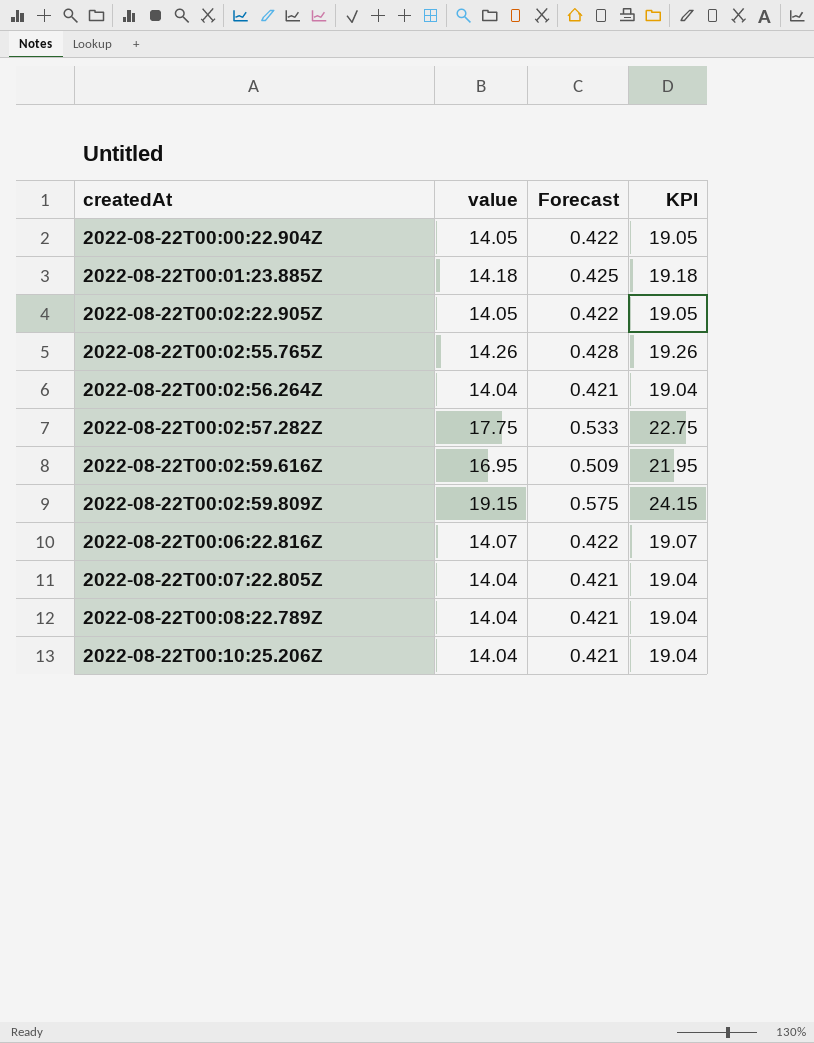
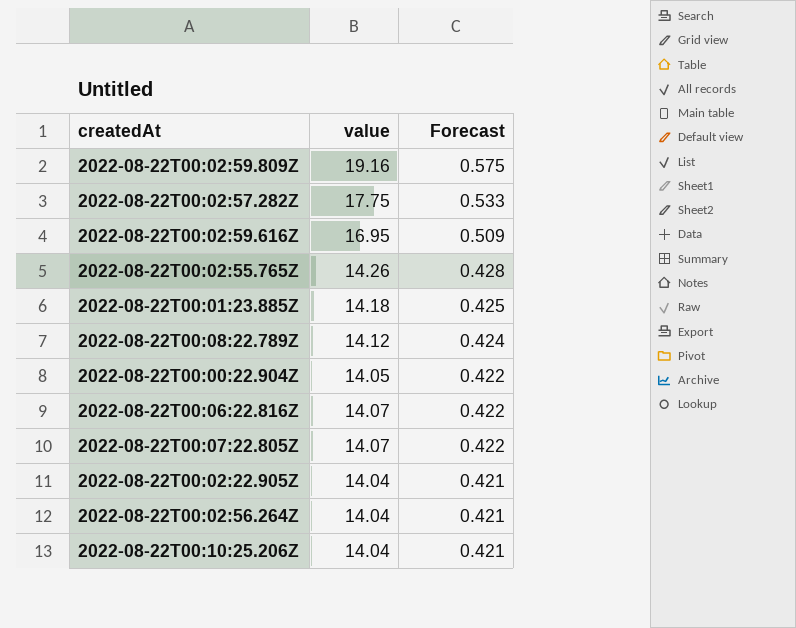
row order: createdAt ascending -> Forecast descending
column KPI | formula: [value] + 5 -> none
2022-08-22T00:02:59.809Z | value: 19.15 -> 19.16
2022-08-22T00:08:22.789Z | value: 14.04 -> 14.12
2022-08-22T00:08:22.789Z | Forecast: 0.421 -> 0.424
2022-08-22T00:07:22.805Z | value: 14.04 -> 14.07
2022-08-22T00:07:22.805Z | Forecast: 0.421 -> 0.422
2022-08-22T00:02:22.905Z | value: 14.05 -> 14.04
2022-08-22T00:02:22.905Z | Forecast: 0.422 -> 0.421

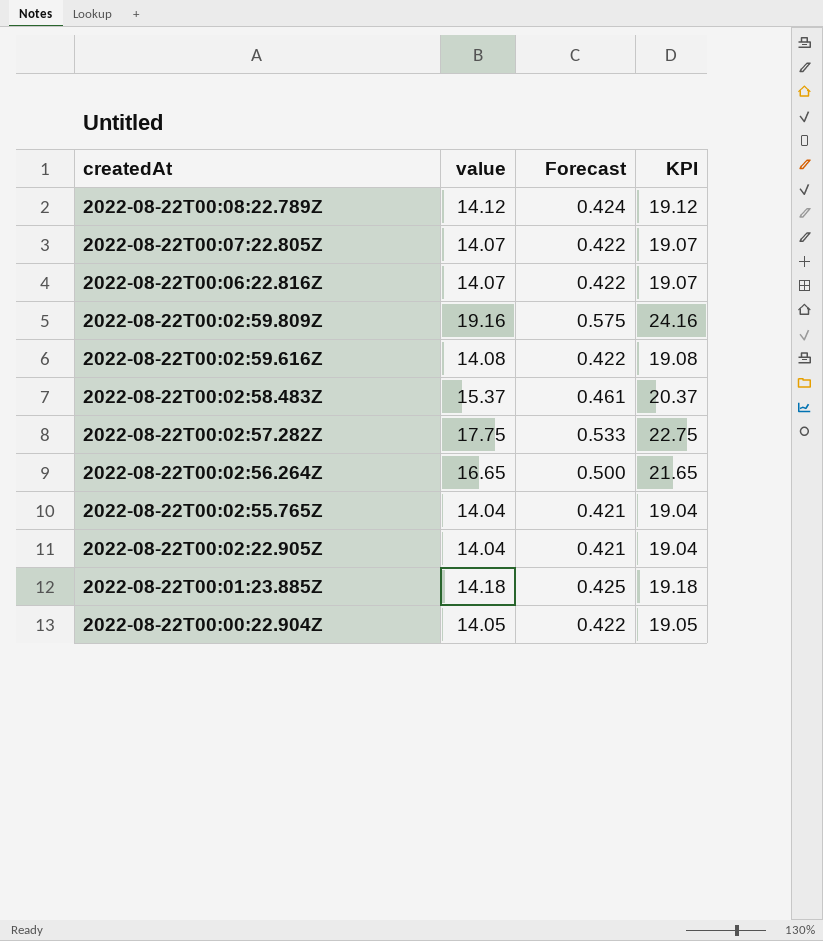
row order: Forecast descending -> createdAt descending
column KPI | formula: none -> [value] + 5
row 2022-08-22T00:10:25.206Z: 14.04 | 0.421 -> none
2022-08-22T00:02:59.616Z | value: 16.95 -> 14.08
2022-08-22T00:02:59.616Z | Forecast: 0.509 -> 0.422
row 2022-08-22T00:02:58.483Z: none -> 15.37 | 0.461 | 20.37
2022-08-22T00:02:56.264Z | value: 14.04 -> 16.65
2022-08-22T00:02:56.264Z | Forecast: 0.421 -> 0.500
2022-08-22T00:02:55.765Z | value: 14.26 -> 14.04
2022-08-22T00:02:55.765Z | Forecast: 0.428 -> 0.421

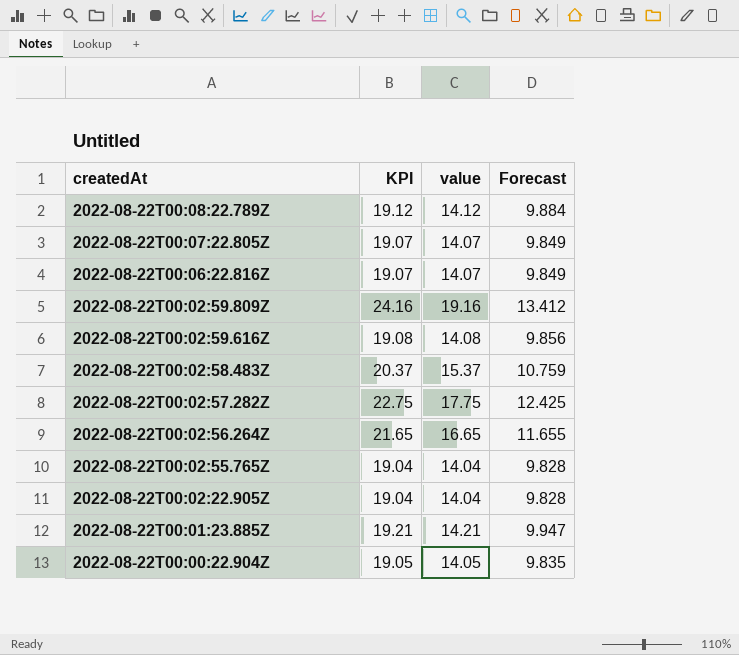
column KPI | position: 4 -> 2
column Forecast | formula: [value] * 0.03 -> [value] * 0.7
2022-08-22T00:01:23.885Z | KPI: 19.18 -> 19.21
2022-08-22T00:01:23.885Z | value: 14.18 -> 14.21

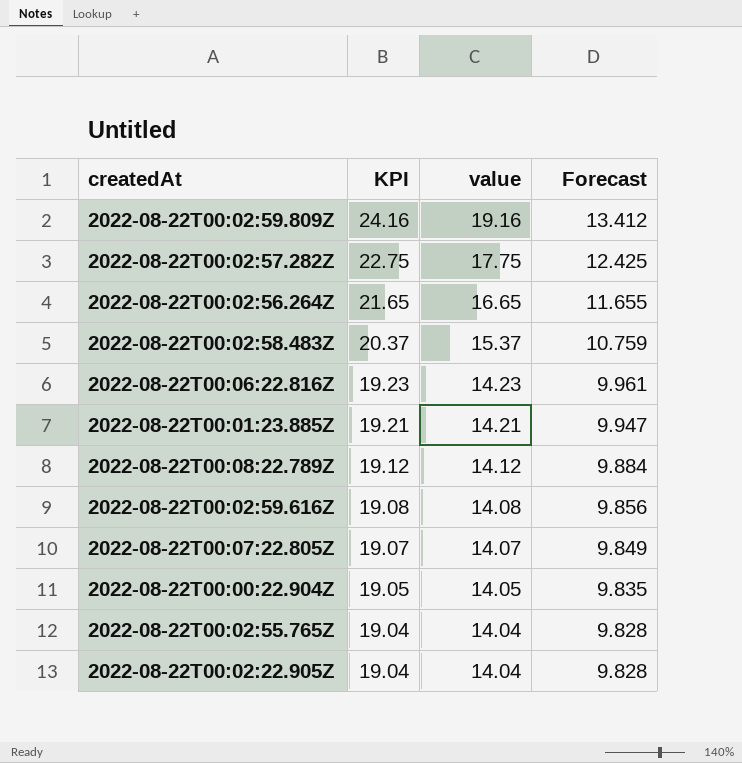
row order: createdAt descending -> KPI descending
2022-08-22T00:06:22.816Z | KPI: 19.07 -> 19.23
2022-08-22T00:06:22.816Z | value: 14.07 -> 14.23
2022-08-22T00:06:22.816Z | Forecast: 9.849 -> 9.961

